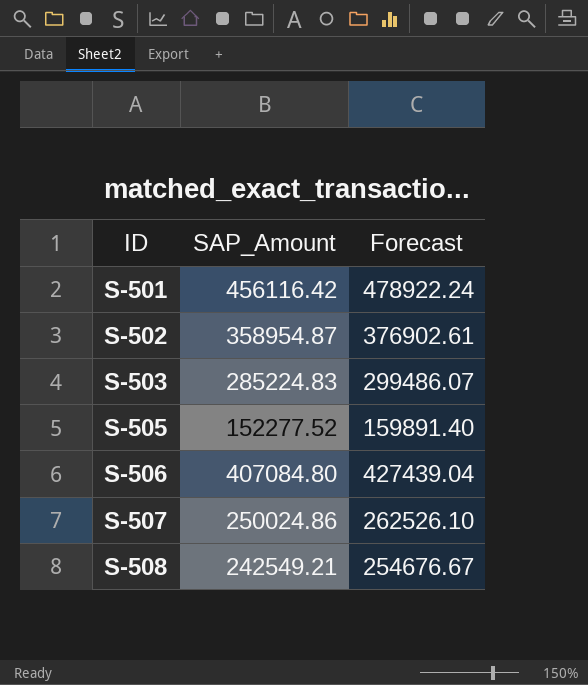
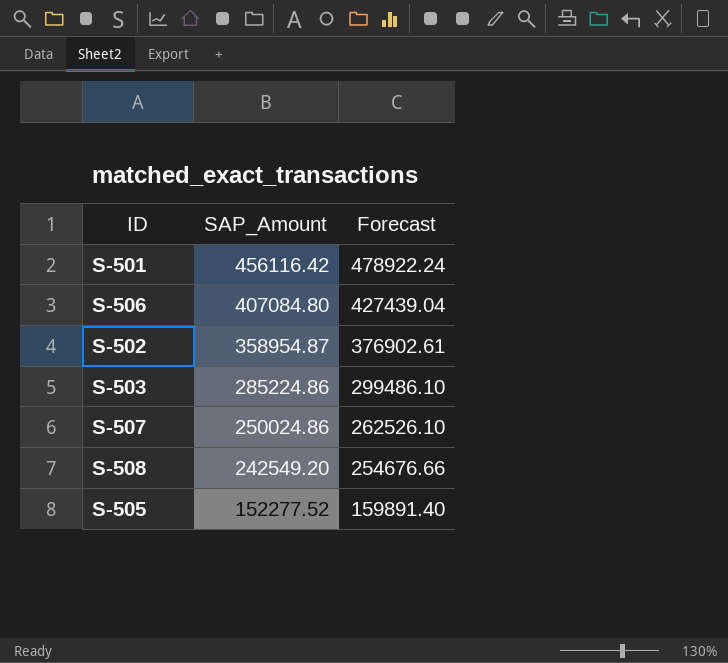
row order: ID ascending -> SAP_Amount descending
S-503 | SAP_Amount: 285224.83 -> 285224.86
S-503 | Forecast: 299486.07 -> 299486.10
S-508 | SAP_Amount: 242549.21 -> 242549.20
S-508 | Forecast: 254676.67 -> 254676.66

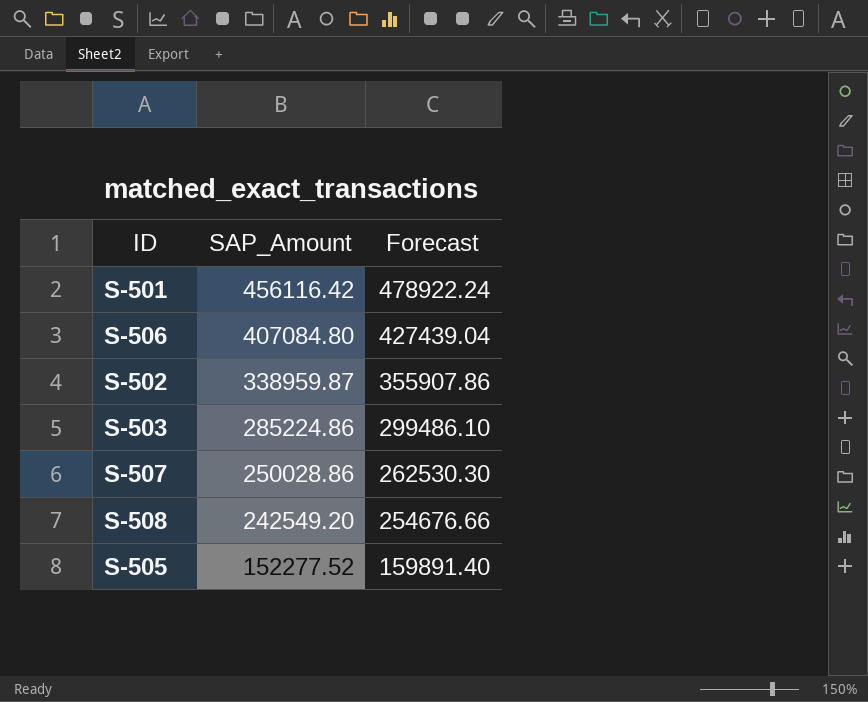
S-502 | SAP_Amount: 358954.87 -> 338959.87
S-502 | Forecast: 376902.61 -> 355907.86
S-507 | SAP_Amount: 250024.86 -> 250028.86
S-507 | Forecast: 262526.10 -> 262530.30

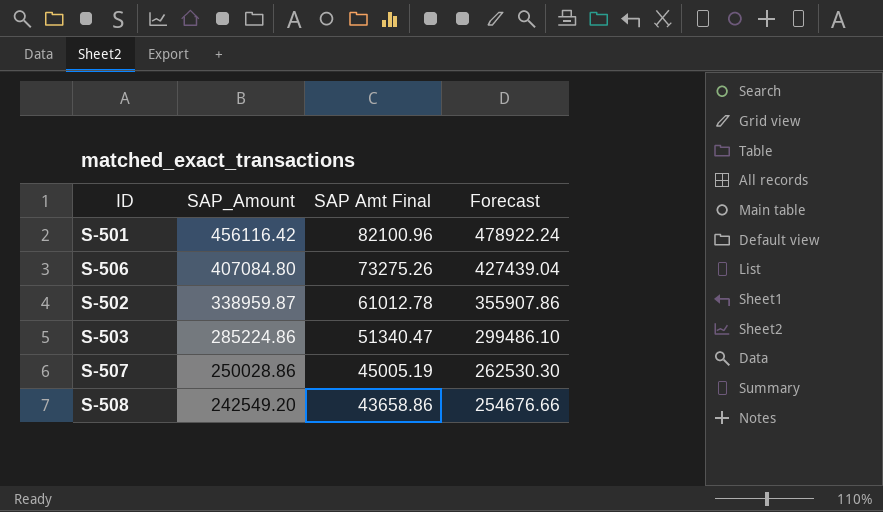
column SAP Amt Final | formula: none -> [SAP_Amount] * 0.18
row S-505: 152277.52 | 159891.40 -> none

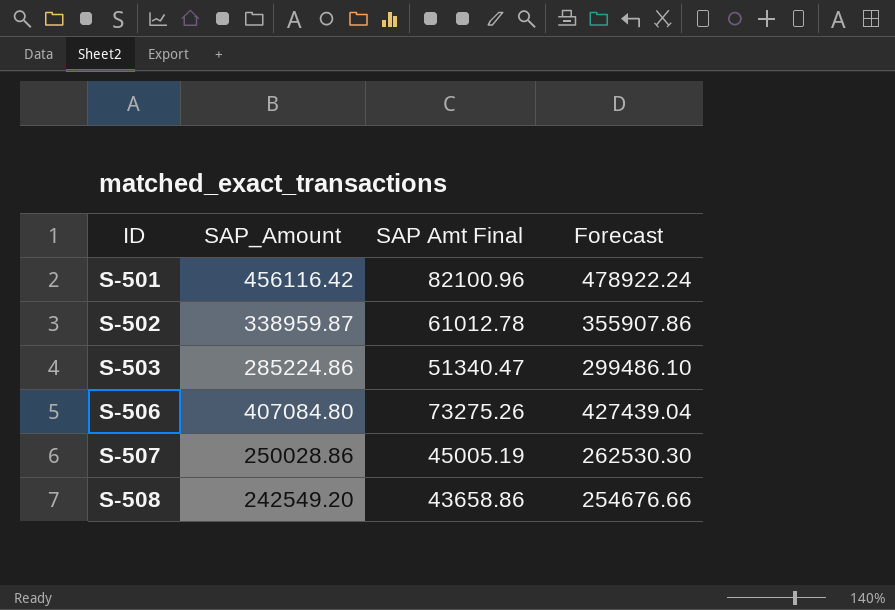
row order: SAP_Amount descending -> ID ascending

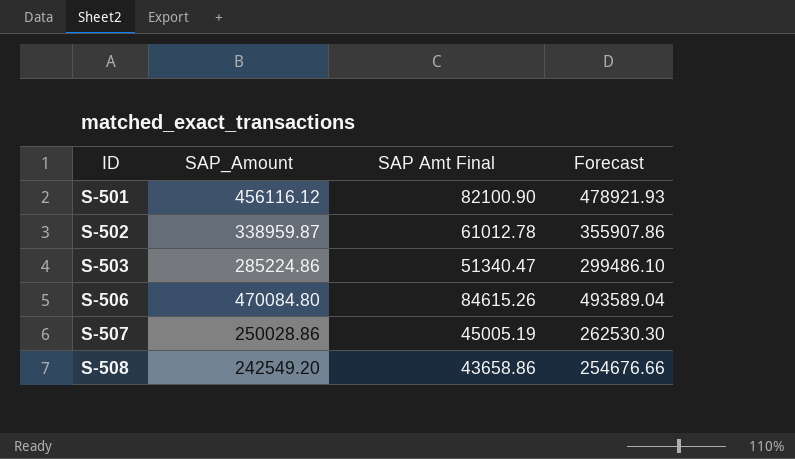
S-501 | SAP_Amount: 456116.42 -> 456116.12
S-501 | SAP Amt Final: 82100.96 -> 82100.90
S-501 | Forecast: 478922.24 -> 478921.93
S-506 | SAP_Amount: 407084.80 -> 470084.80
S-506 | SAP Amt Final: 73275.26 -> 84615.26
S-506 | Forecast: 427439.04 -> 493589.04

